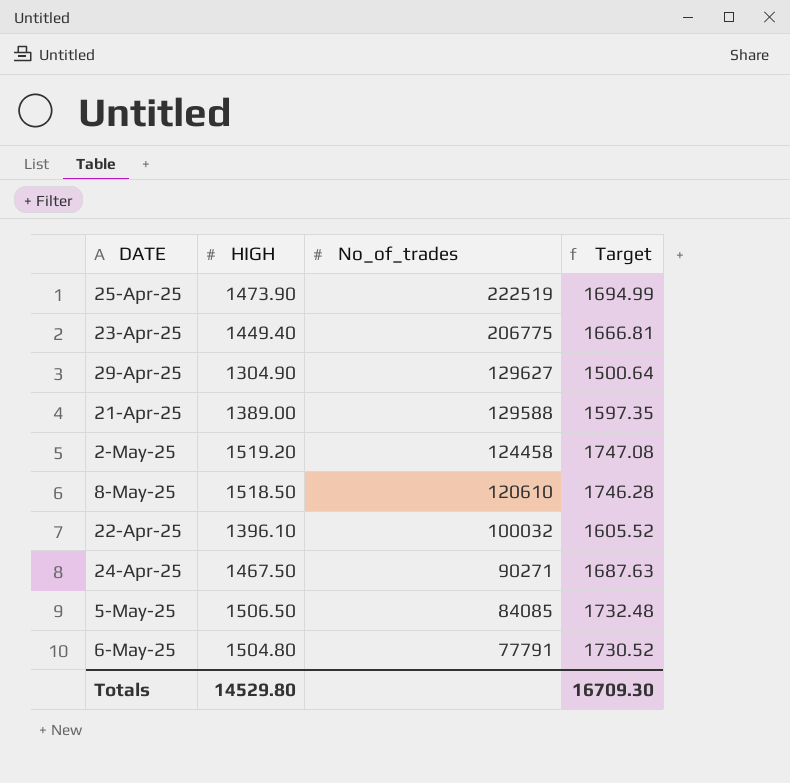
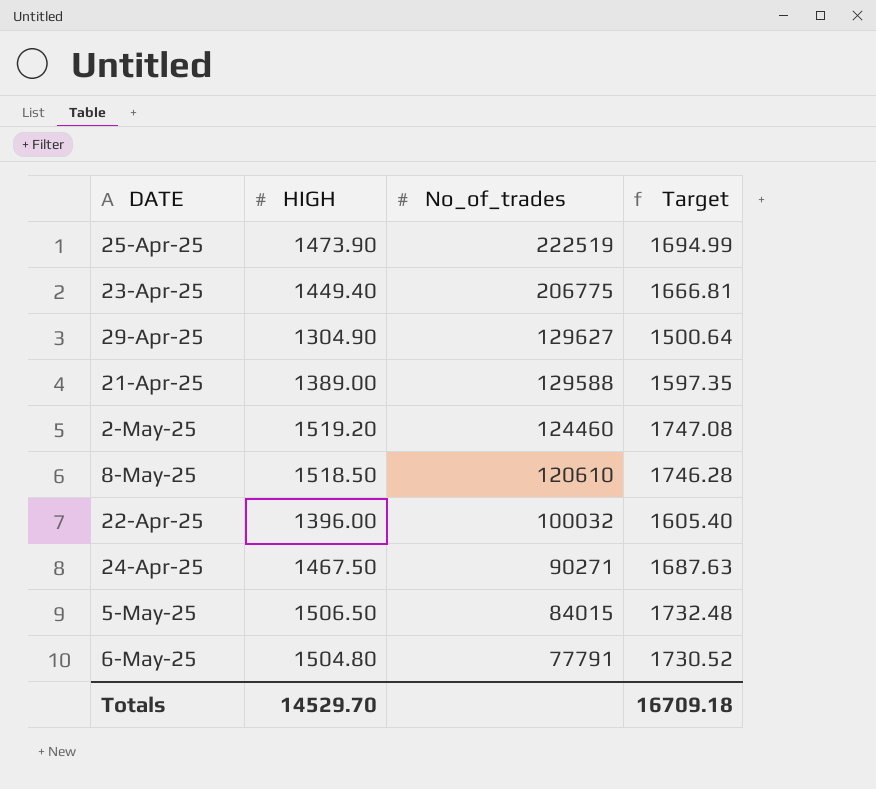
2-May-25 | No_of_trades: 124458 -> 124460
22-Apr-25 | HIGH: 1396.10 -> 1396.00
22-Apr-25 | Target: 1605.52 -> 1605.40
5-May-25 | No_of_trades: 84085 -> 84015
Totals | HIGH: 14529.80 -> 14529.70
Totals | Target: 16709.30 -> 16709.18

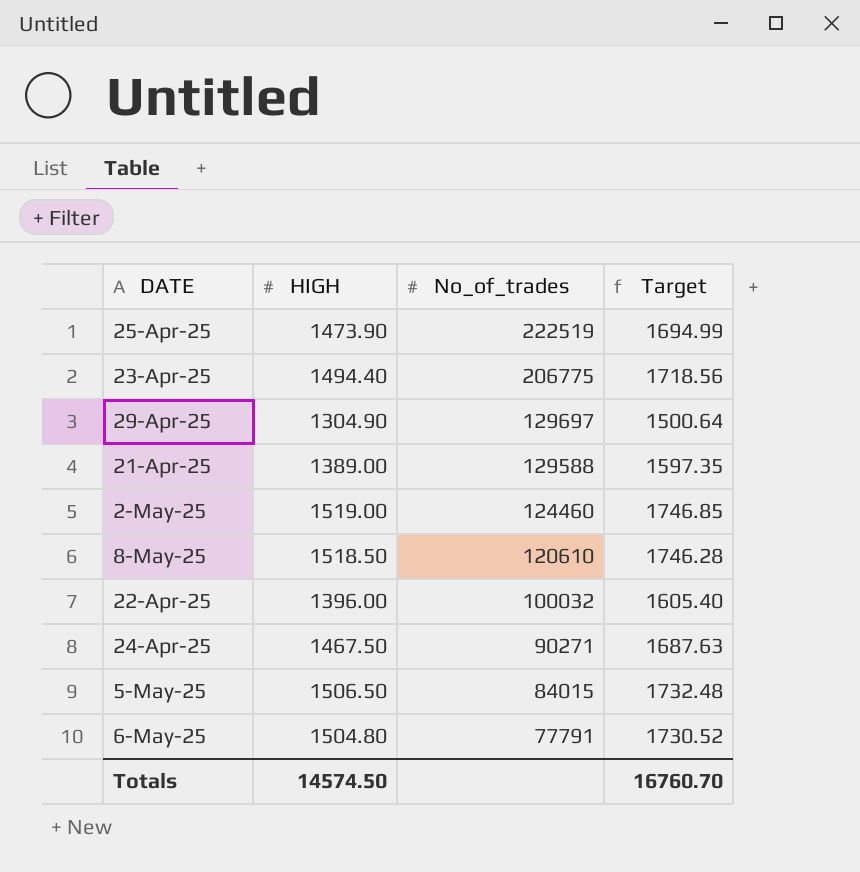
23-Apr-25 | HIGH: 1449.40 -> 1494.40
23-Apr-25 | Target: 1666.81 -> 1718.56
29-Apr-25 | No_of_trades: 129627 -> 129697
2-May-25 | HIGH: 1519.20 -> 1519.00
2-May-25 | Target: 1747.08 -> 1746.85
Totals | HIGH: 14529.70 -> 14574.50
Totals | Target: 16709.18 -> 16760.70

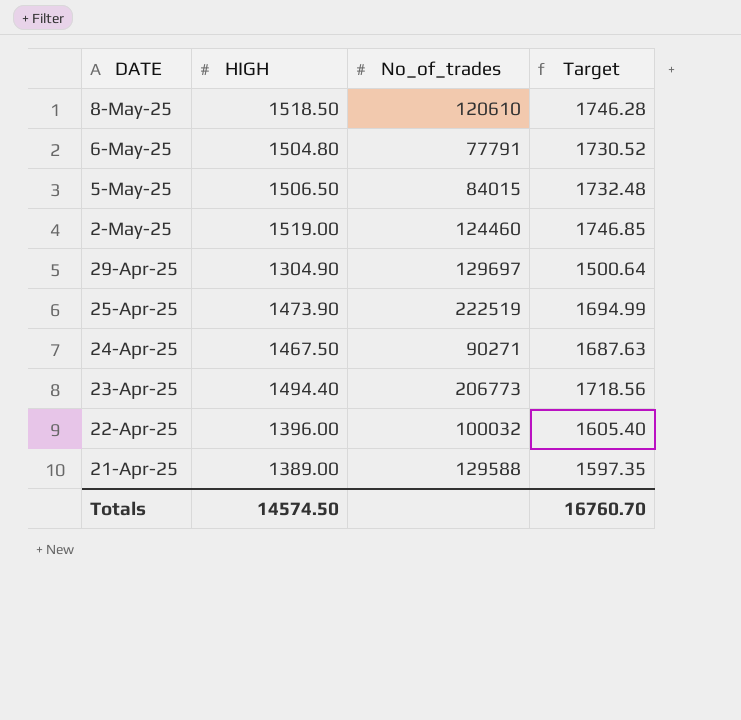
row order: No_of_trades descending -> DATE descending
23-Apr-25 | No_of_trades: 206775 -> 206773

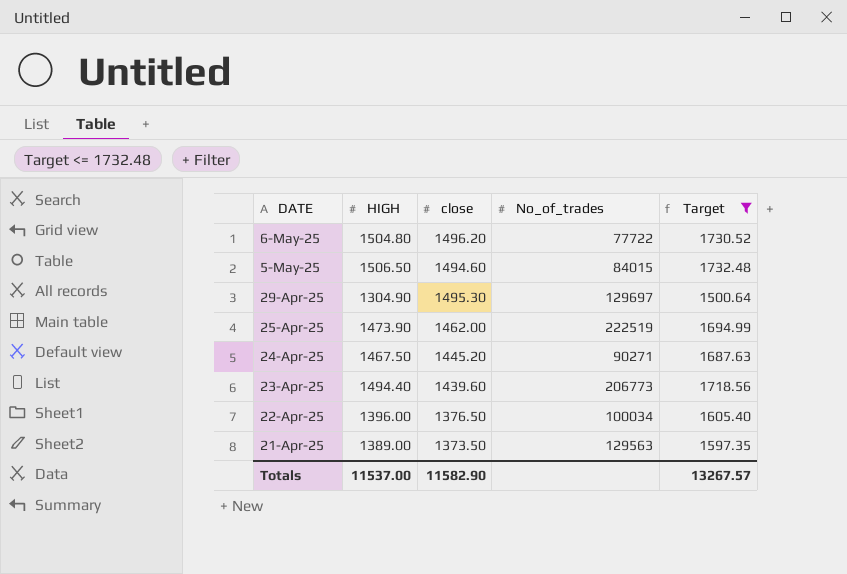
filter: none -> Target <= 1732.48
column close | position: none -> 3
6-May-25 | No_of_trades: 77791 -> 77722
22-Apr-25 | No_of_trades: 100032 -> 100034
21-Apr-25 | No_of_trades: 129588 -> 129563
Totals | HIGH: 14574.50 -> 11537.00
Totals | Target: 16760.70 -> 13267.57

